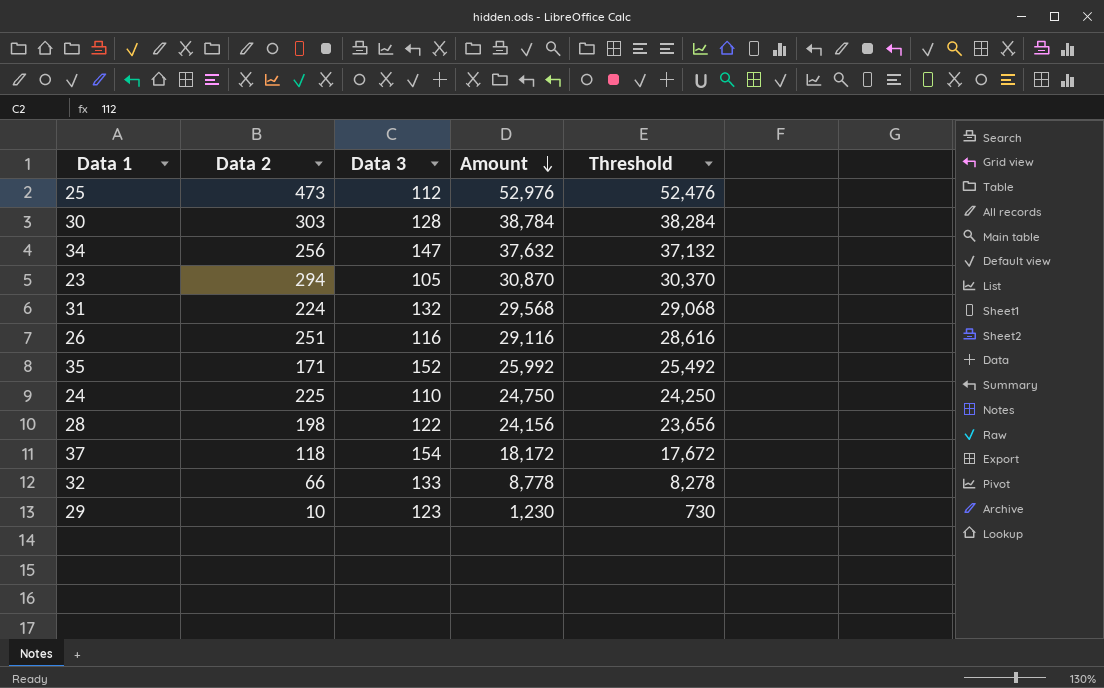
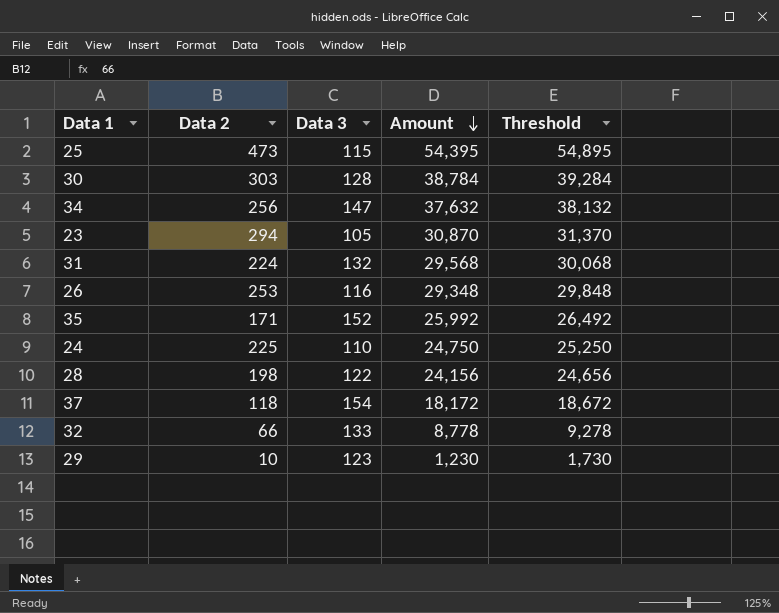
column Threshold | formula: [Amount] - 500 -> [Amount] + 500
25 | Data 3: 112 -> 115
25 | Amount: 52,976 -> 54,395
26 | Data 2: 251 -> 253
26 | Amount: 29,116 -> 29,348

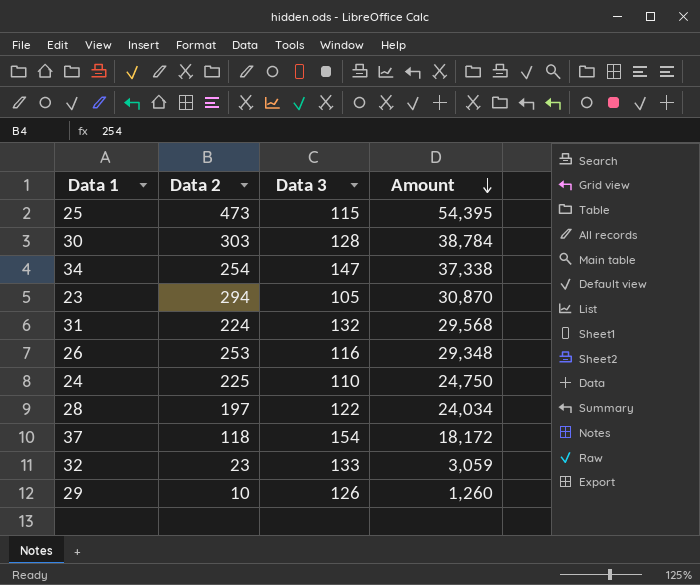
column Threshold | formula: [Amount] + 500 -> none
row 35: 171 | 152 | 25,992 | 26,492 -> none
34 | Data 2: 256 -> 254
34 | Amount: 37,632 -> 37,338
28 | Data 2: 198 -> 197
28 | Amount: 24,156 -> 24,034
32 | Data 2: 66 -> 23
32 | Amount: 8,778 -> 3,059
29 | Data 3: 123 -> 126
29 | Amount: 1,230 -> 1,260

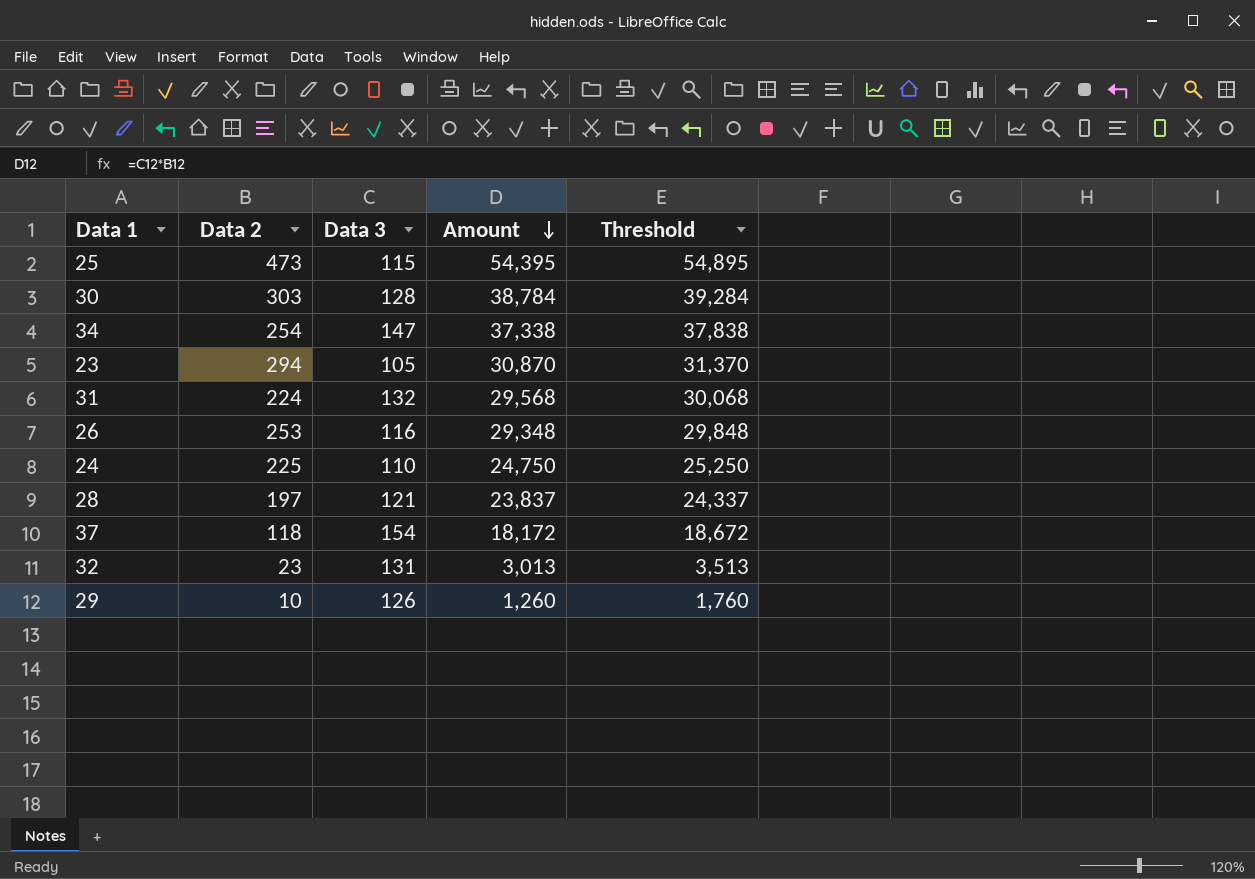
column Threshold | formula: none -> [Amount] + 500
28 | Data 3: 122 -> 121
28 | Amount: 24,034 -> 23,837
32 | Data 3: 133 -> 131
32 | Amount: 3,059 -> 3,013

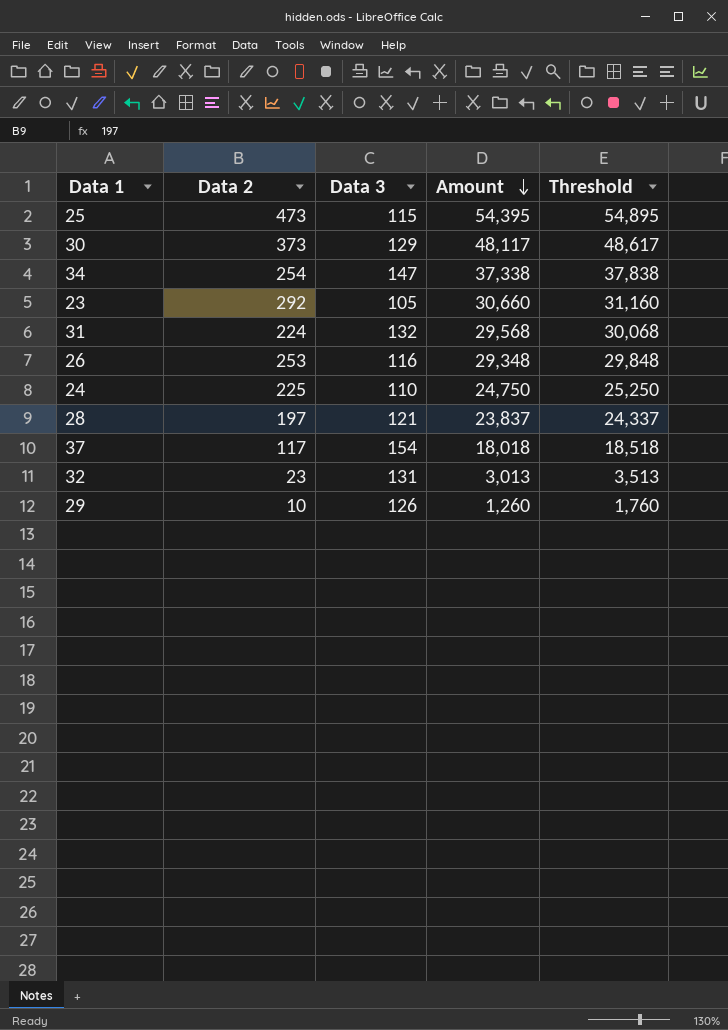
30 | Data 2: 303 -> 373
30 | Data 3: 128 -> 129
30 | Amount: 38,784 -> 48,117
30 | Threshold: 39,284 -> 48,617
23 | Data 2: 294 -> 292
23 | Amount: 30,870 -> 30,660
23 | Threshold: 31,370 -> 31,160
37 | Data 2: 118 -> 117
37 | Amount: 18,172 -> 18,018
37 | Threshold: 18,672 -> 18,518

